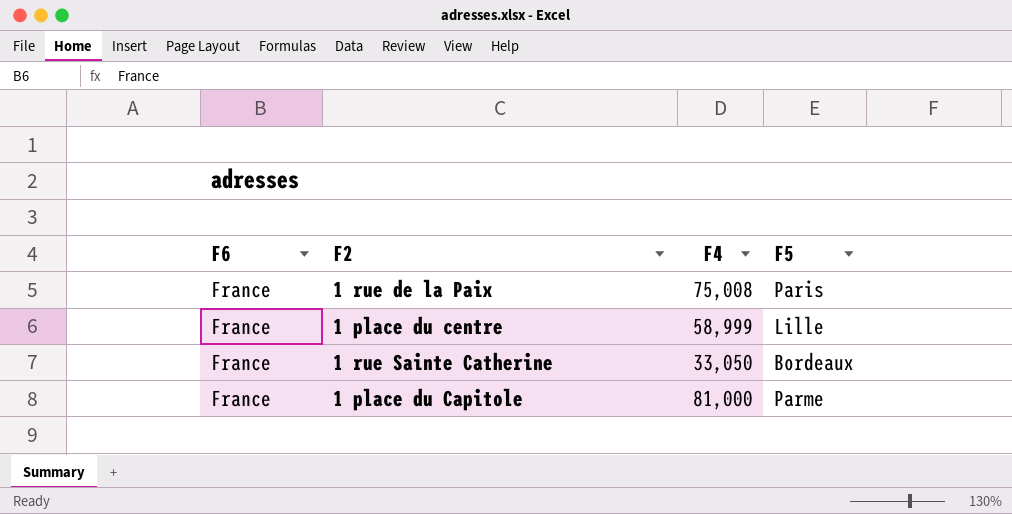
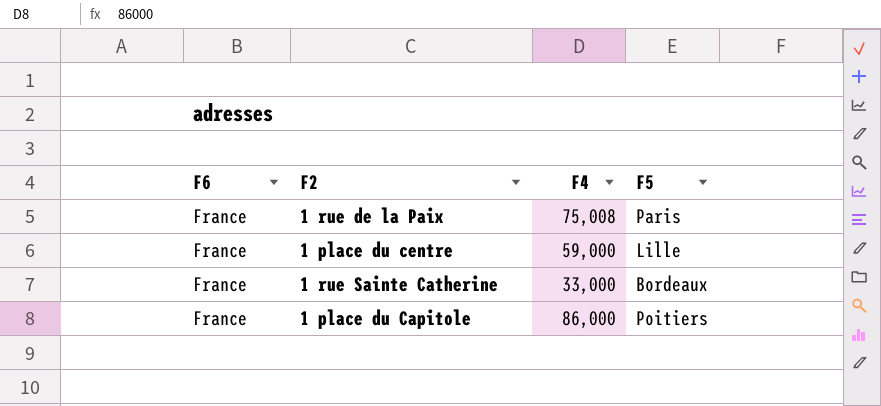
1 place du centre | F4: 58,999 -> 59,000
1 rue Sainte Catherine | F4: 33,050 -> 33,000
1 place du Capitole | F4: 81,000 -> 86,000
1 place du Capitole | F5: Parme -> Poitiers

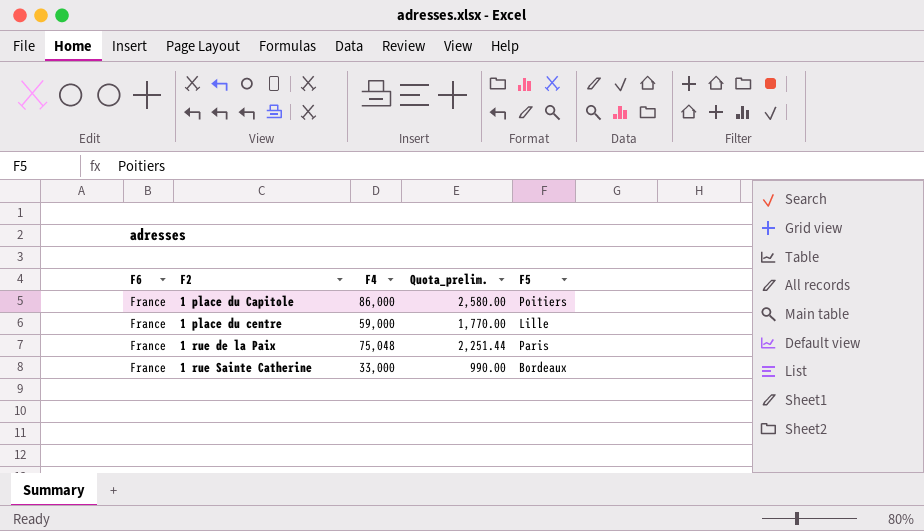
row order: none -> F2 ascending
column Quota_prelim. | formula: none -> [F4] * 0.03
1 rue de la Paix | F4: 75,008 -> 75,048

